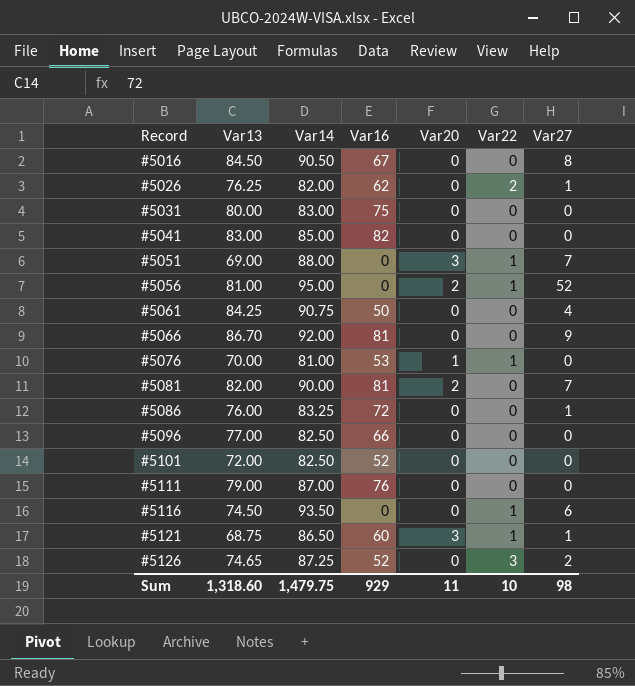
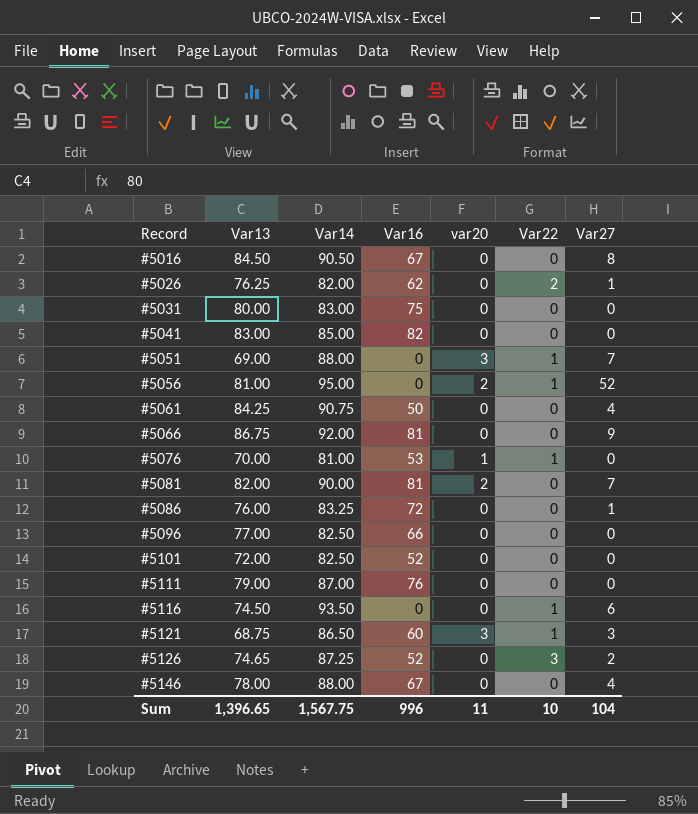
column name: Var20 -> var20
#5066 | Var13: 86.70 -> 86.75
#5121 | Var27: 1 -> 3
row #5146: none -> 78.00 | 88.00 | 67 | 0 | 0 | 4
Sum | Var13: 1,318.60 -> 1,396.65
Sum | Var14: 1,479.75 -> 1,567.75
Sum | Var16: 929 -> 996
Sum | Var27: 98 -> 104

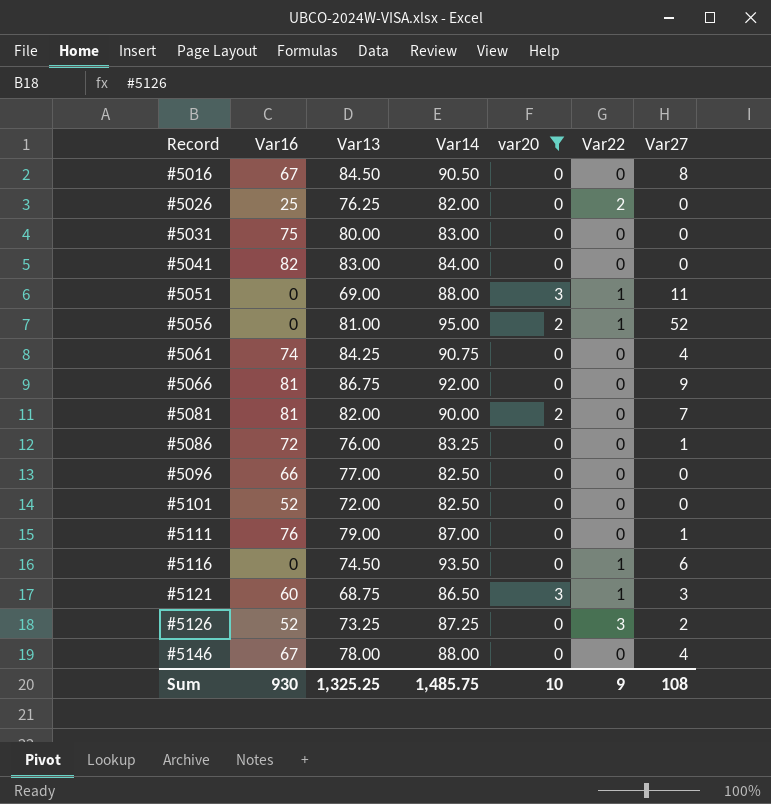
filter: none -> var20 != 1
column Var16 | position: 4 -> 2
#5026 | Var16: 62 -> 25
#5026 | Var27: 1 -> 0
#5041 | Var14: 85.00 -> 84.00
#5051 | Var27: 7 -> 11
#5061 | Var16: 50 -> 74
#5111 | Var27: 0 -> 1
#5126 | Var13: 74.65 -> 73.25
Sum | Var16: 996 -> 930
Sum | Var13: 1,396.65 -> 1,325.25
Sum | Var14: 1,567.75 -> 1,485.75
Sum | var20: 11 -> 10
Sum | Var22: 10 -> 9
Sum | Var27: 104 -> 108

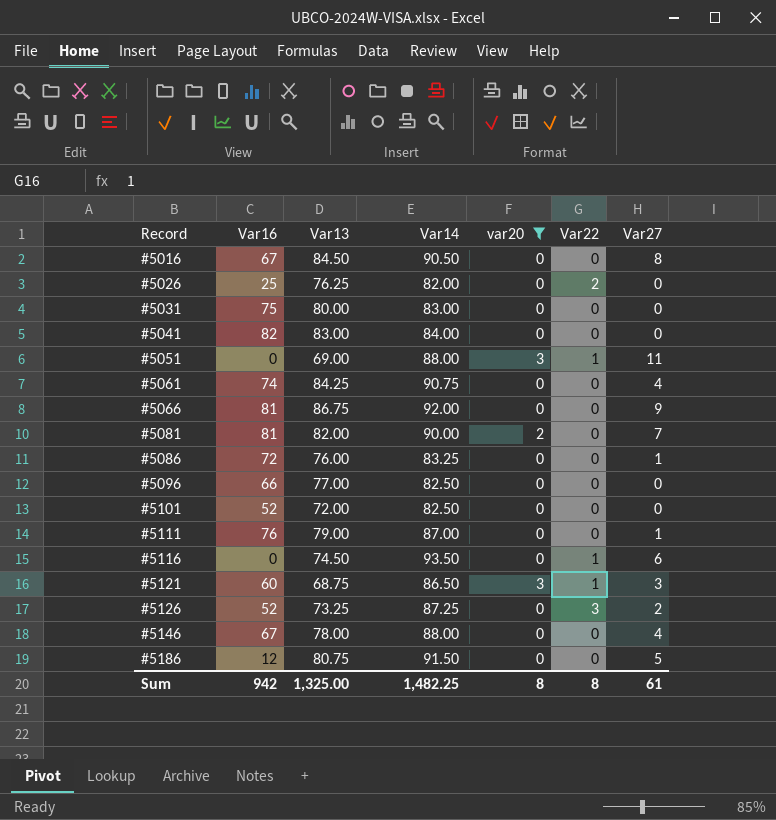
row #5056: 0 | 81.00 | 95.00 | 2 | 1 | 52 -> none
row #5186: none -> 12 | 80.75 | 91.50 | 0 | 0 | 5
Sum | Var16: 930 -> 942
Sum | Var13: 1,325.25 -> 1,325.00
Sum | Var14: 1,485.75 -> 1,482.25
Sum | var20: 10 -> 8
Sum | Var22: 9 -> 8
Sum | Var27: 108 -> 61

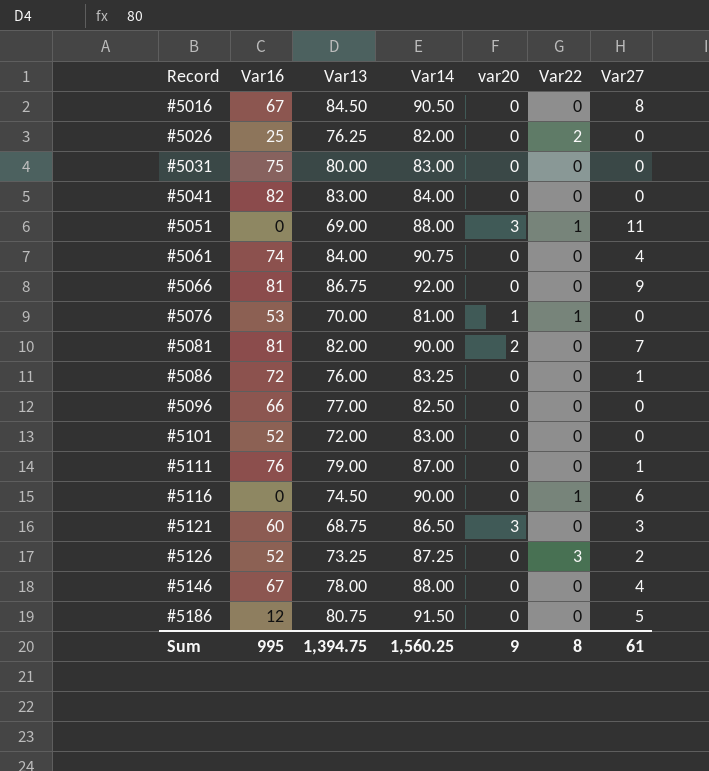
filter: var20 != 1 -> none
#5061 | Var13: 84.25 -> 84.00
#5101 | Var14: 82.50 -> 83.00
#5116 | Var14: 93.50 -> 90.00
#5121 | Var22: 1 -> 0
Sum | Var16: 942 -> 995
Sum | Var13: 1,325.00 -> 1,394.75
Sum | Var14: 1,482.25 -> 1,560.25
Sum | var20: 8 -> 9

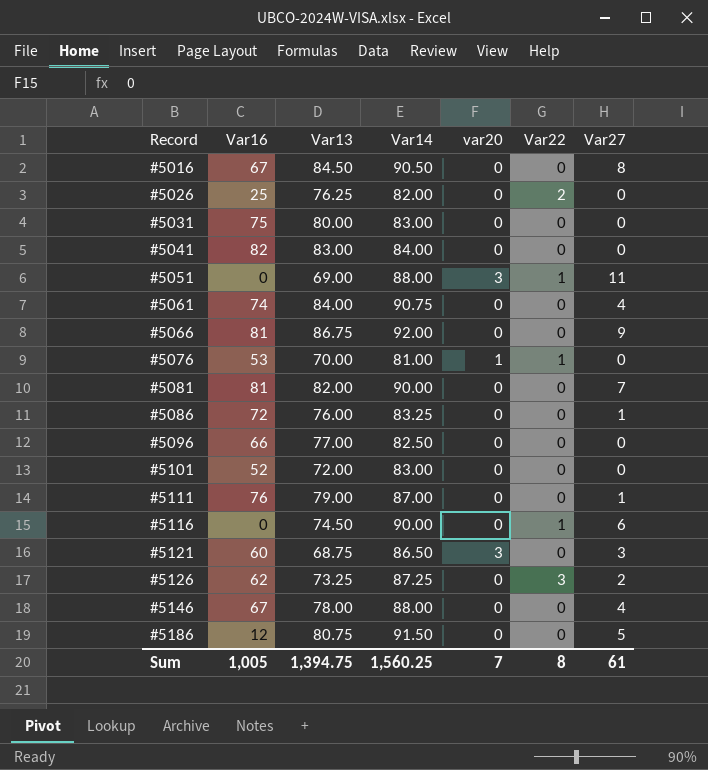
#5081 | var20: 2 -> 0
#5126 | Var16: 52 -> 62
Sum | Var16: 995 -> 1,005
Sum | var20: 9 -> 7

